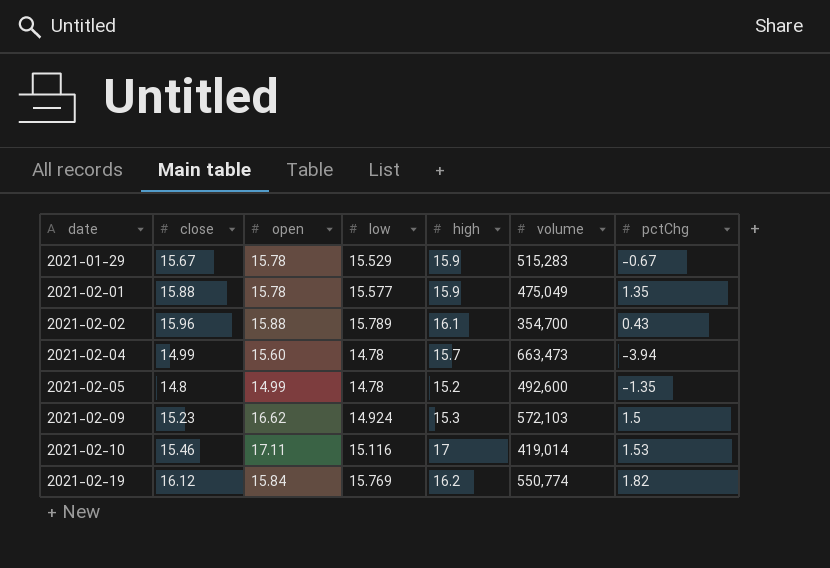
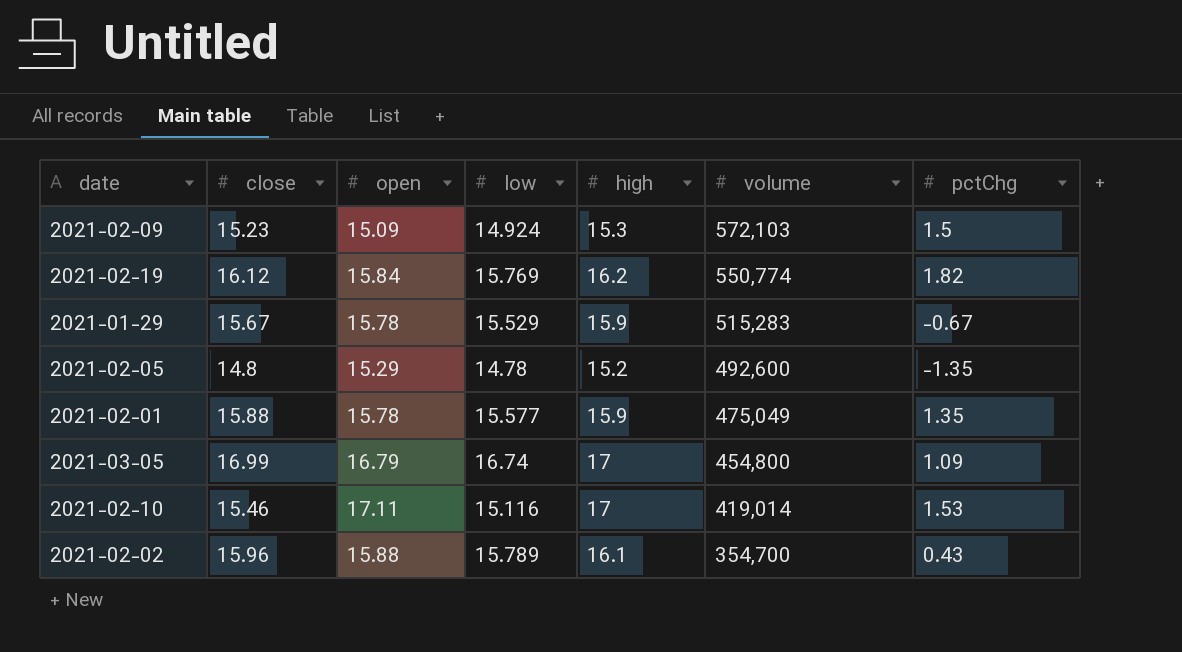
row order: date ascending -> volume descending
row 2021-02-04: 14.99 | 15.60 | 14.78 | 15.7 | 663,473 | -3.94 -> none
2021-02-09 | open: 16.62 -> 15.09
2021-02-05 | open: 14.99 -> 15.29
row 2021-03-05: none -> 16.99 | 16.79 | 16.74 | 17 | 454,800 | 1.09

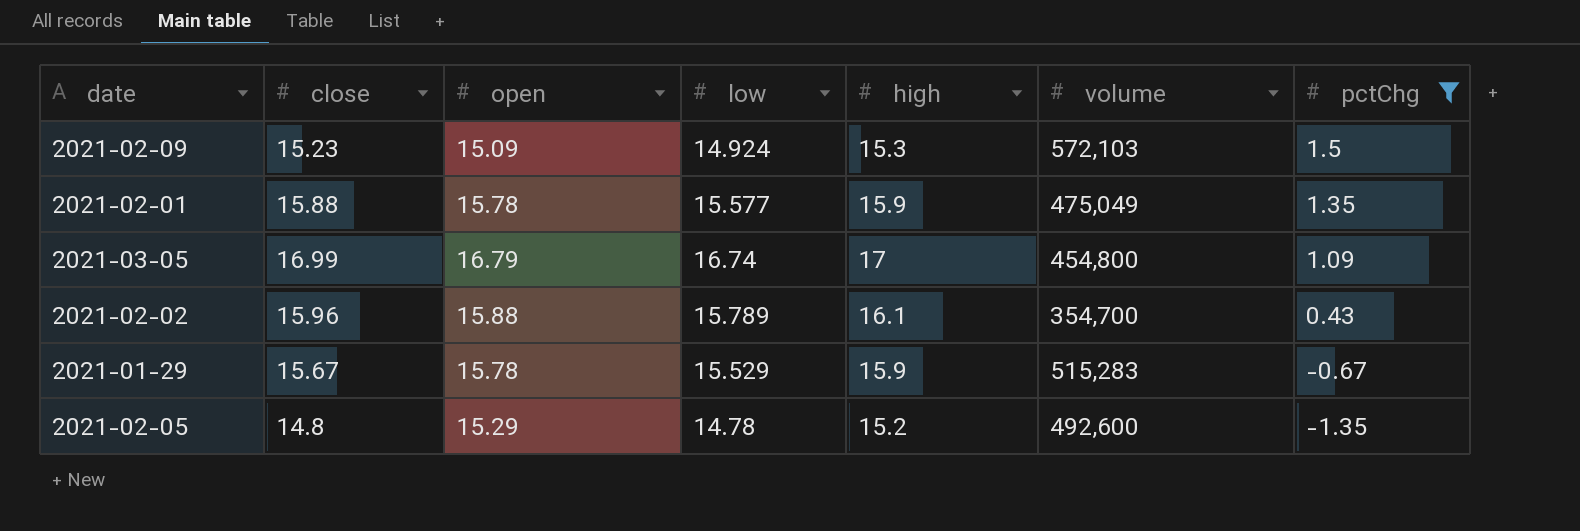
filter: none -> pctChg <= 1.5
row order: volume descending -> pctChg descending

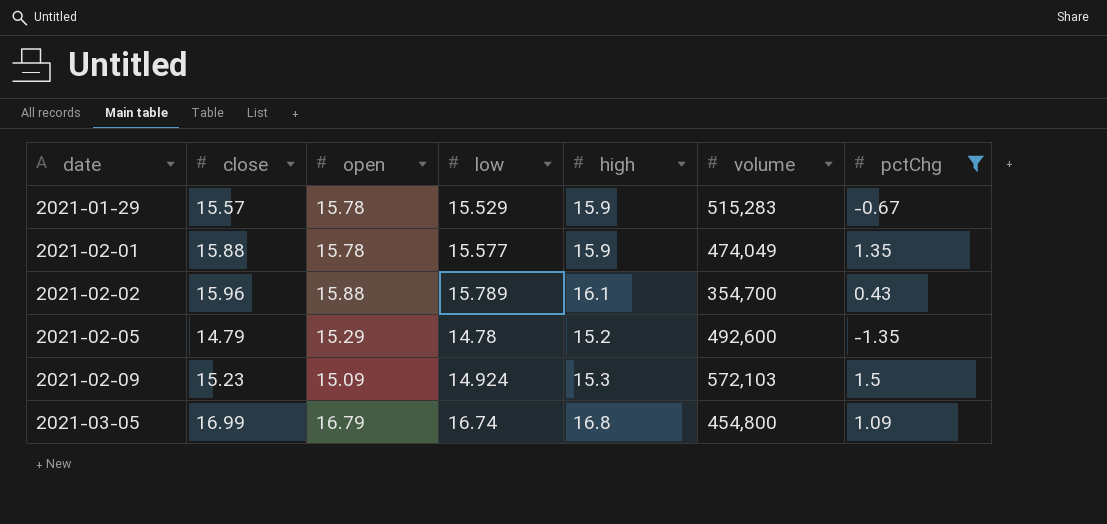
row order: pctChg descending -> date ascending
2021-01-29 | close: 15.67 -> 15.57
2021-02-01 | volume: 475,049 -> 474,049
2021-02-05 | close: 14.8 -> 14.79
2021-03-05 | high: 17 -> 16.8

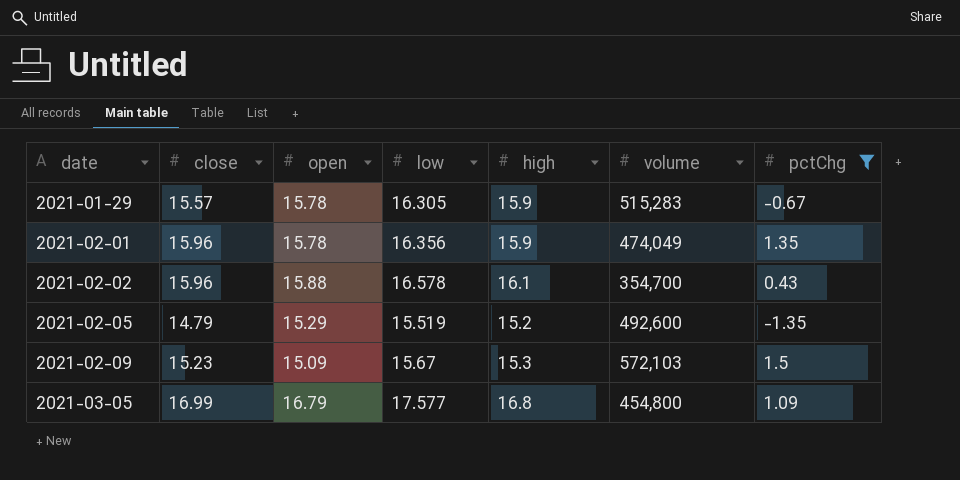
2021-01-29 | low: 15.529 -> 16.305
2021-02-01 | close: 15.88 -> 15.96
2021-02-01 | low: 15.577 -> 16.356
2021-02-02 | low: 15.789 -> 16.578
2021-02-05 | low: 14.78 -> 15.519
2021-02-09 | low: 14.924 -> 15.67
2021-03-05 | low: 16.74 -> 17.577

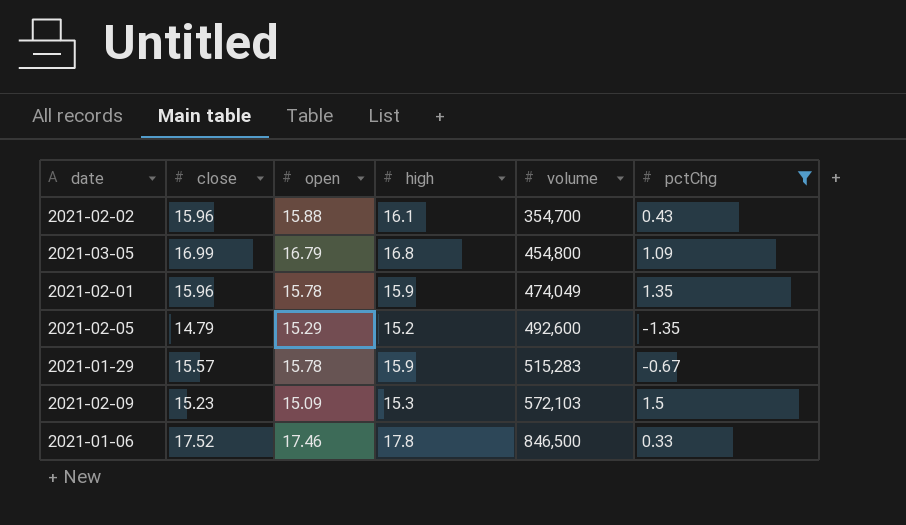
row order: date ascending -> volume ascending
column low | position: 4 -> none
row 2021-01-06: none -> 17.52 | 17.46 | 17.8 | 846,500 | 0.33

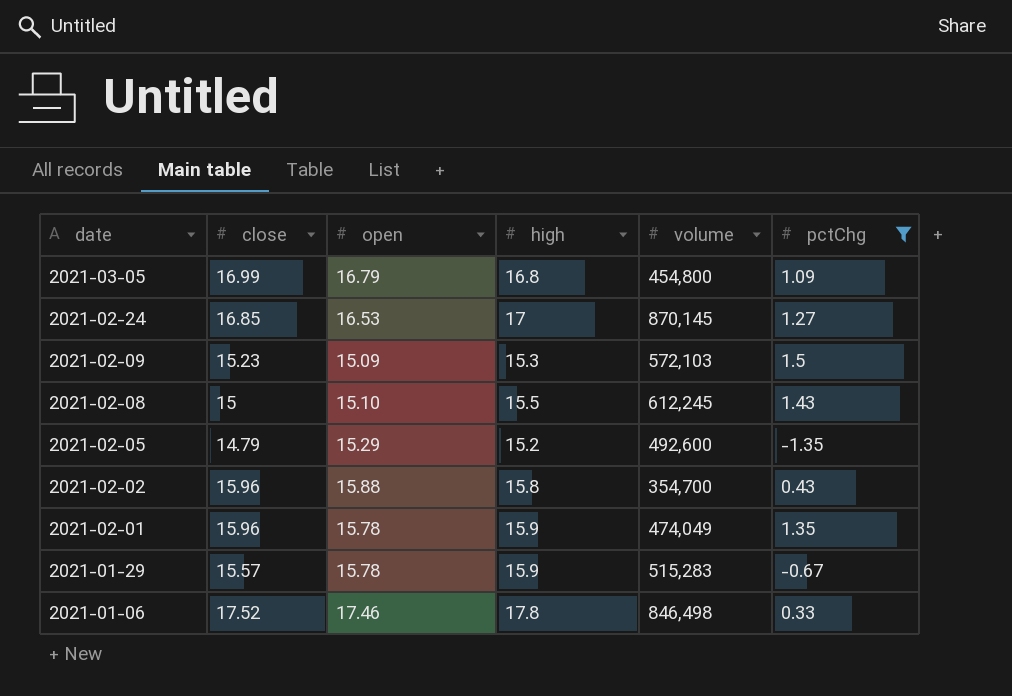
row order: volume ascending -> date descending
row 2021-02-24: none -> 16.85 | 16.53 | 17 | 870,145 | 1.27
row 2021-02-08: none -> 15 | 15.10 | 15.5 | 612,245 | 1.43
2021-02-02 | high: 16.1 -> 15.8
2021-01-06 | volume: 846,500 -> 846,498

